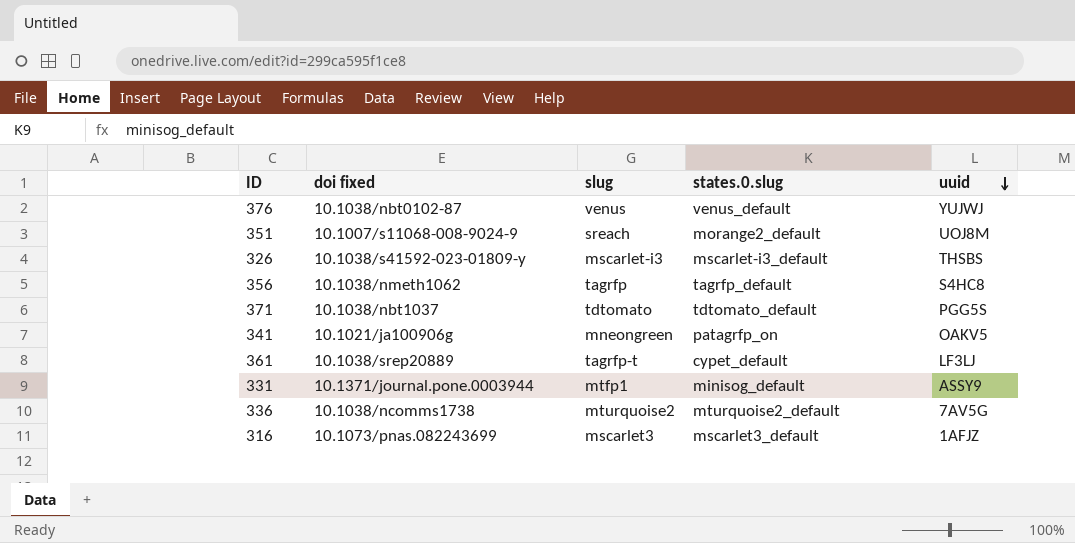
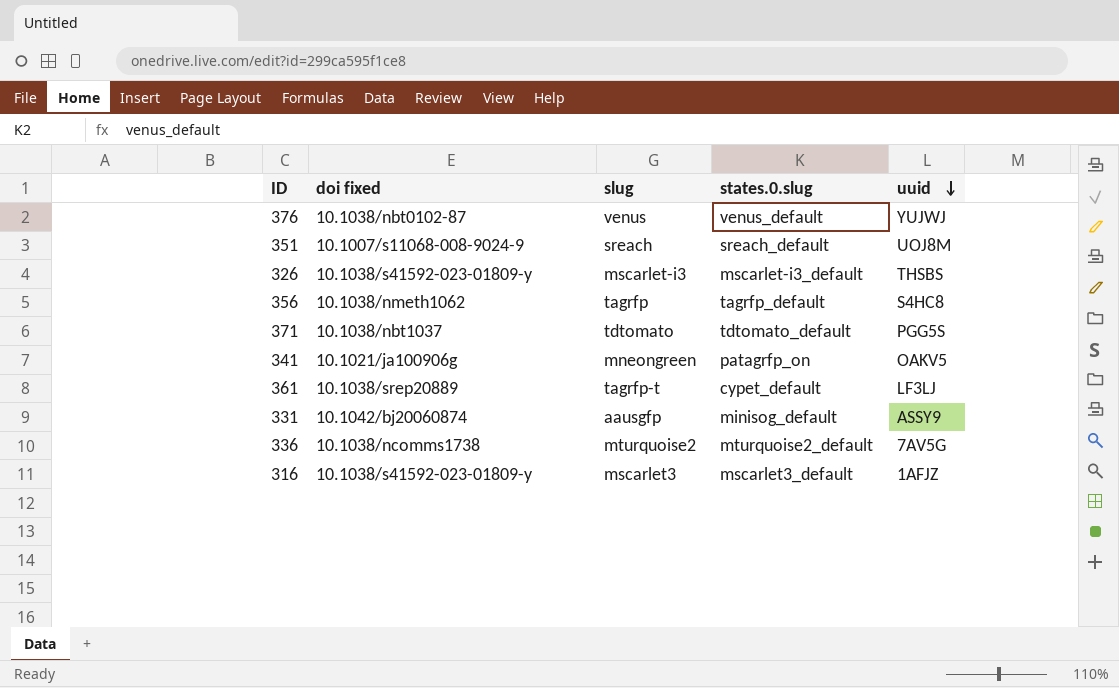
351 | states.0.slug: morange2_default -> sreach_default
331 | doi fixed: 10.1371/journal.pone.0003944 -> 10.1042/bj20060874
331 | slug: mtfp1 -> aausgfp
316 | doi fixed: 10.1073/pnas.082243699 -> 10.1038/s41592-023-01809-y

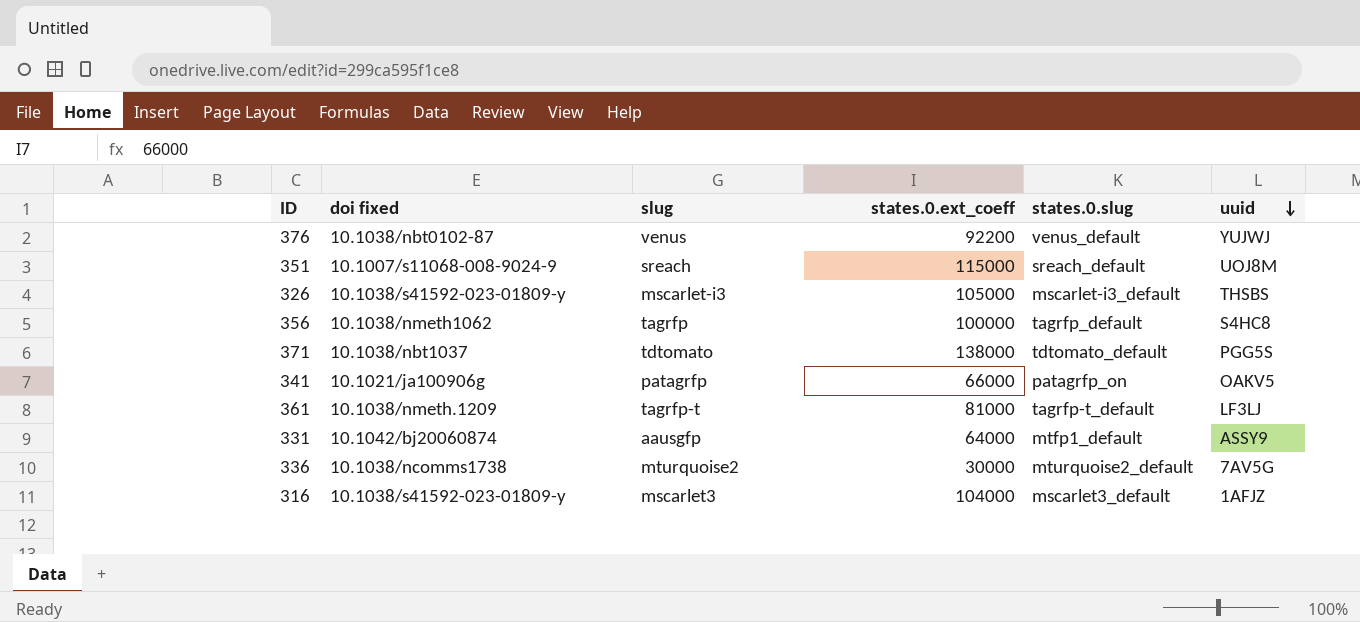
column states.0.ext_coeff | position: none -> 4
341 | slug: mneongreen -> patagrfp
361 | doi fixed: 10.1038/srep20889 -> 10.1038/nmeth.1209
361 | states.0.slug: cypet_default -> tagrfp-t_default
331 | states.0.slug: minisog_default -> mtfp1_default

